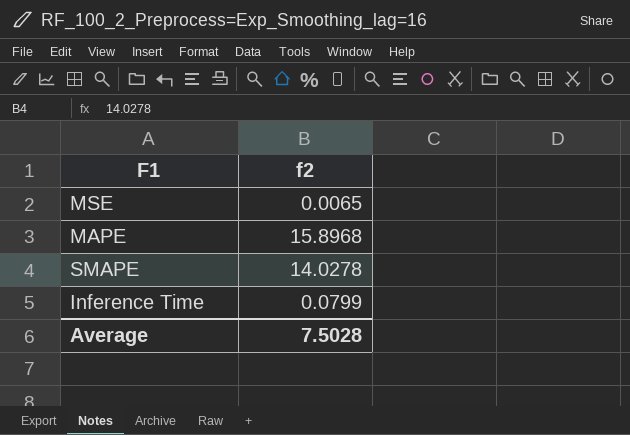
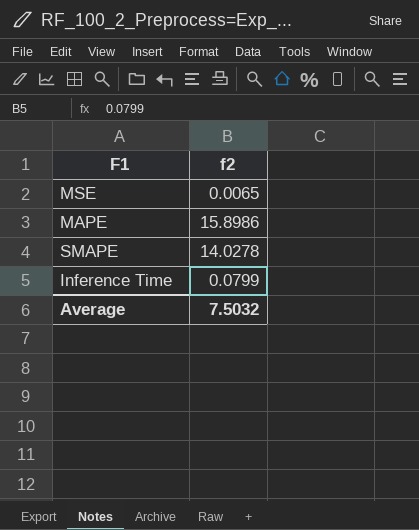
MAPE | f2: 15.8968 -> 15.8986
Average | f2: 7.5028 -> 7.5032

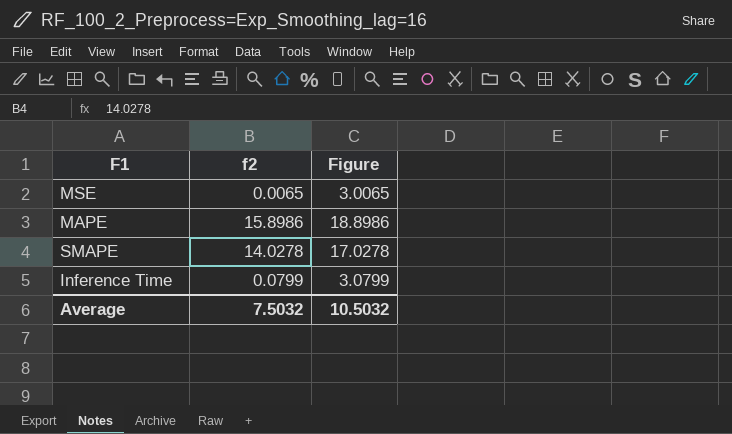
column Figure | formula: none -> [f2] + 3

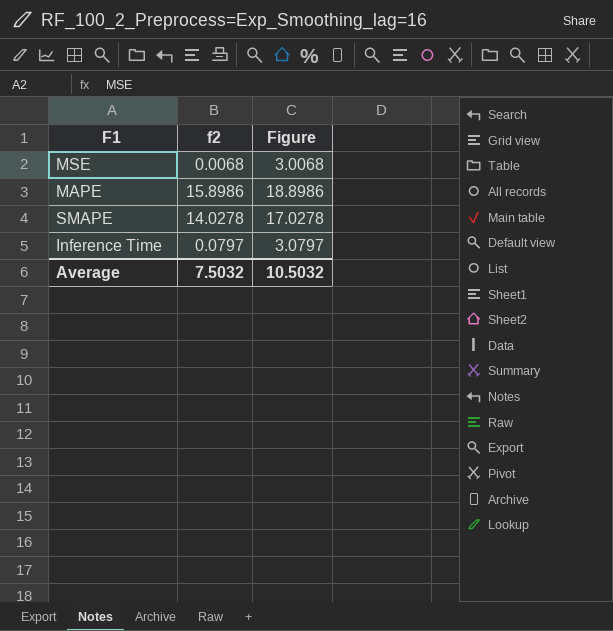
MSE | f2: 0.0065 -> 0.0068
MSE | Figure: 3.0065 -> 3.0068
Inference Time | f2: 0.0799 -> 0.0797
Inference Time | Figure: 3.0799 -> 3.0797

